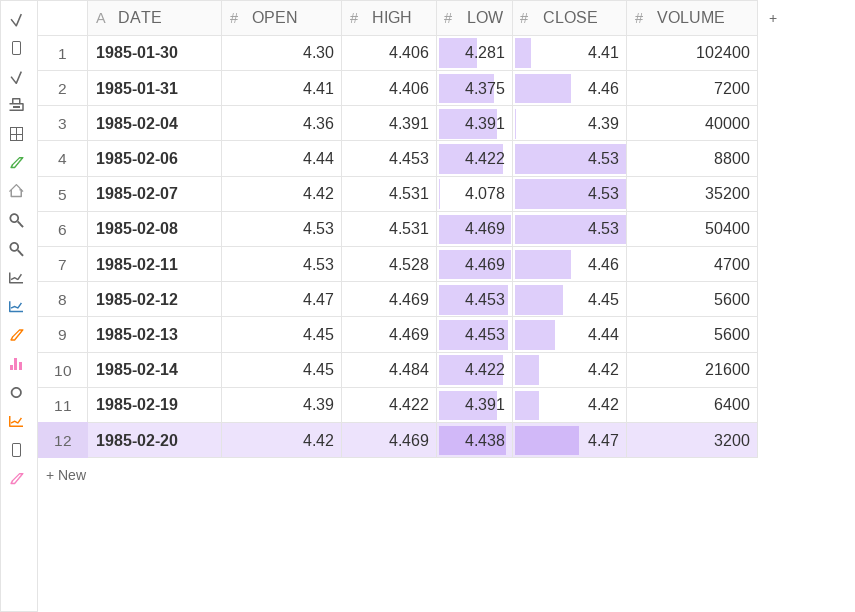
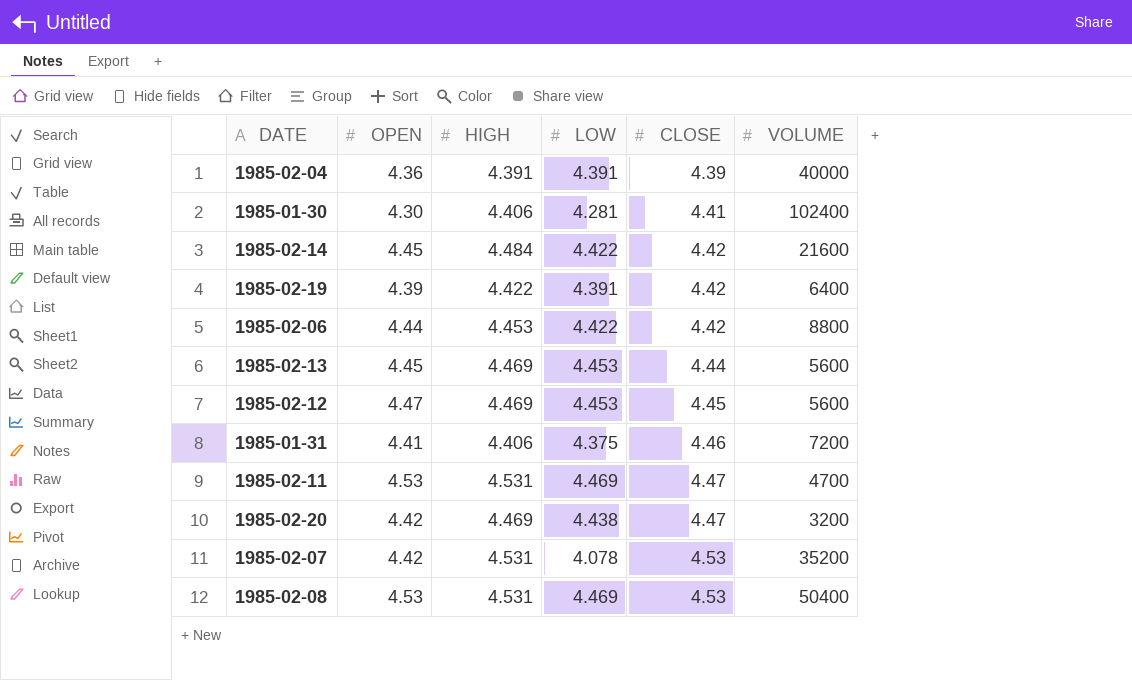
row order: DATE ascending -> CLOSE ascending
1985-02-06 | CLOSE: 4.53 -> 4.42
1985-02-11 | HIGH: 4.528 -> 4.531
1985-02-11 | CLOSE: 4.46 -> 4.47

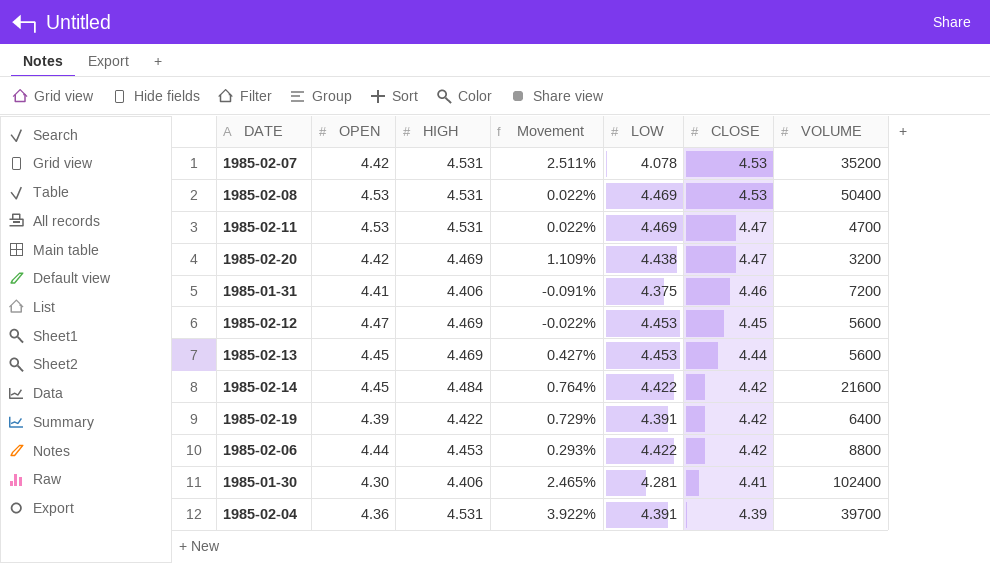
row order: CLOSE ascending -> CLOSE descending
column Movement | formula: none -> ([HIGH] - [OPEN]) / [OPEN]
1985-02-04 | HIGH: 4.391 -> 4.531
1985-02-04 | VOLUME: 40000 -> 39700

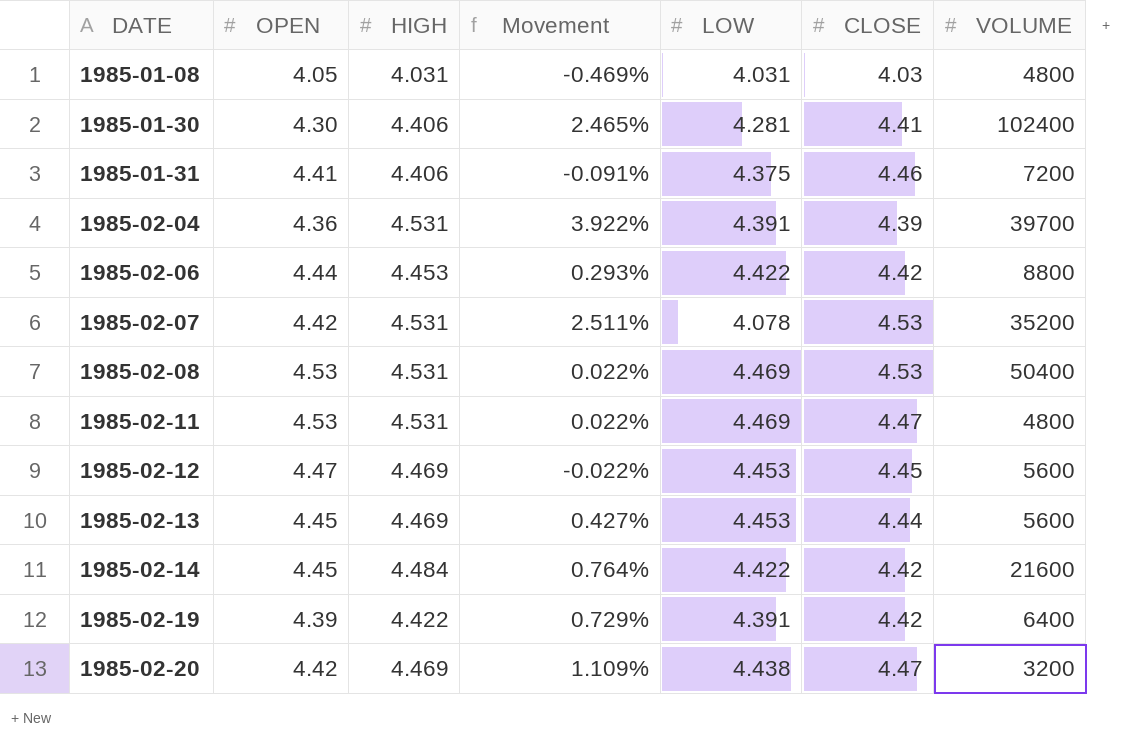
row order: CLOSE descending -> DATE ascending
row 1985-01-08: none -> 4.05 | 4.031 | -0.469% | 4.031 | 4.03 | 4800
1985-02-11 | VOLUME: 4700 -> 4800

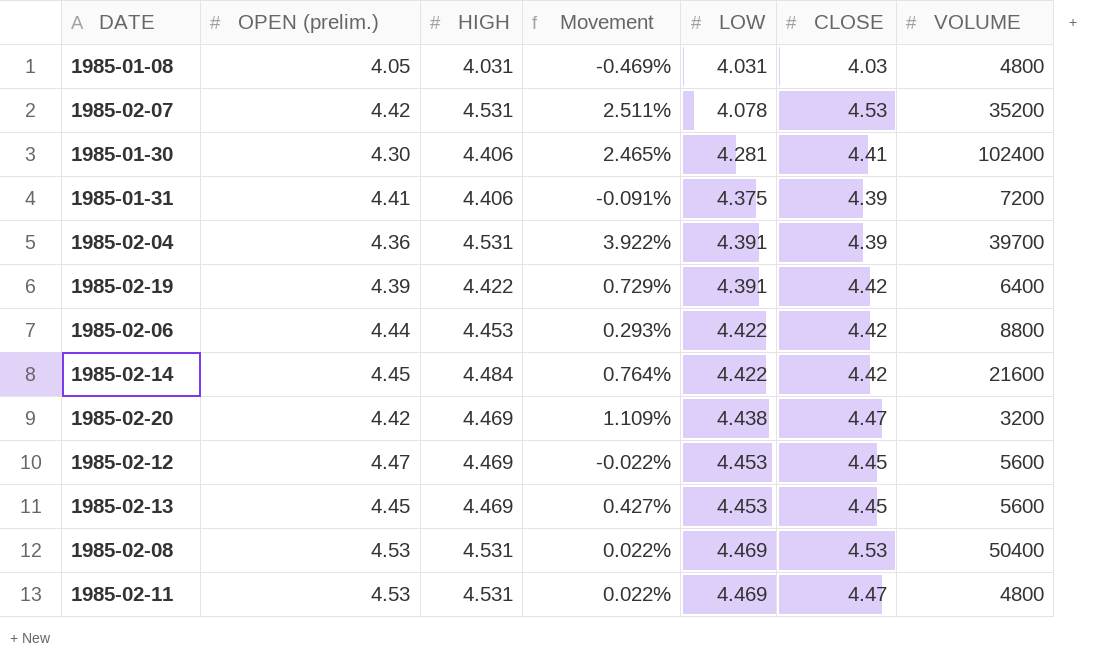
row order: DATE ascending -> LOW ascending
column name: OPEN -> OPEN (prelim.)
1985-01-31 | CLOSE: 4.46 -> 4.39
1985-02-13 | CLOSE: 4.44 -> 4.45

